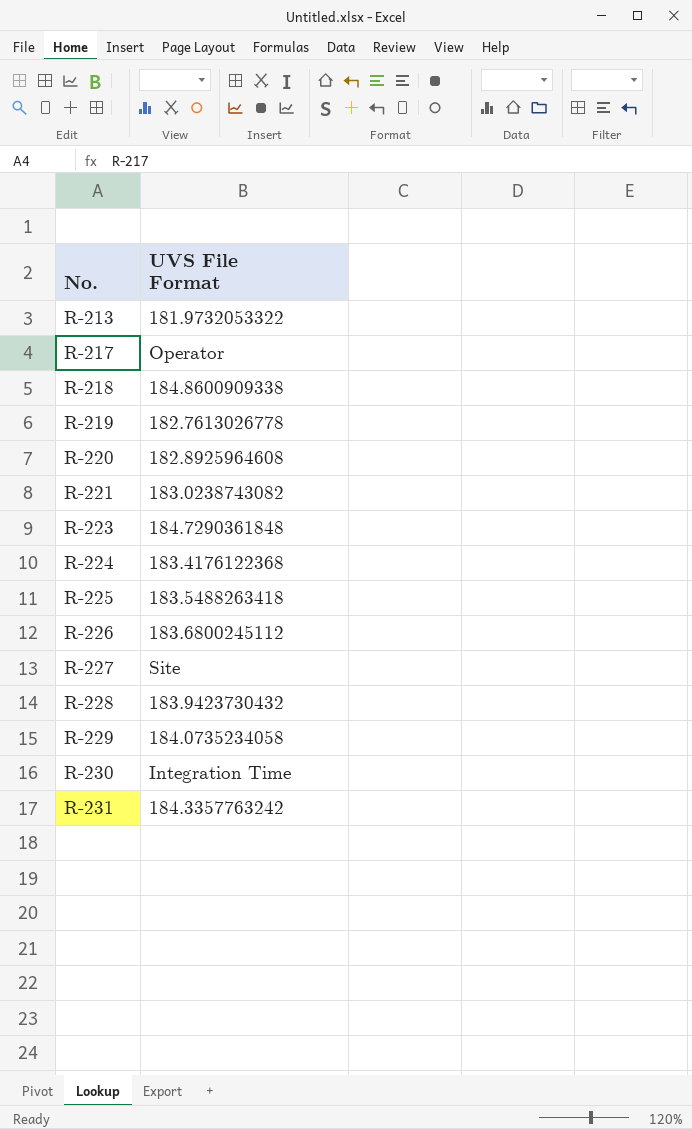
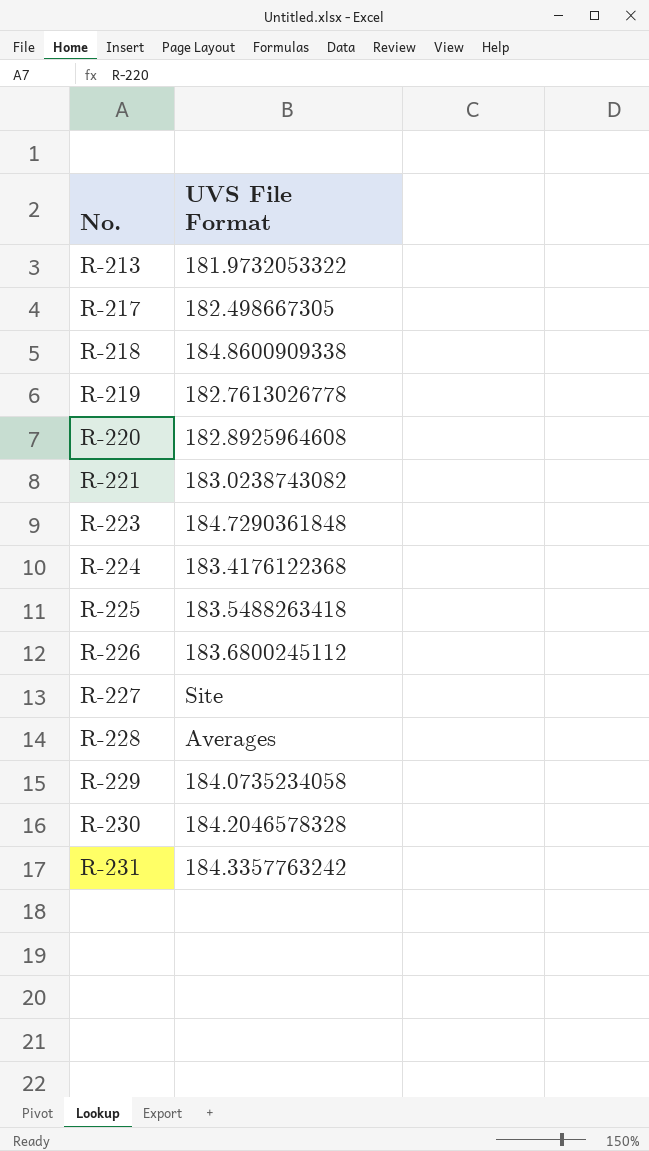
R-217 | UVS File Format: Operator -> 182.498667305
R-228 | UVS File Format: 183.9423730432 -> Averages
R-230 | UVS File Format: Integration Time -> 184.2046578328

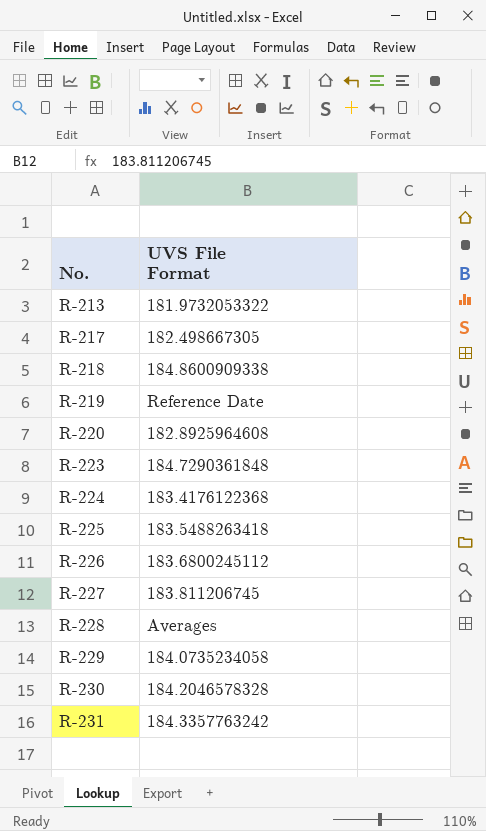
row R-221: 183.0238743082 -> none
R-219 | UVS File Format: 182.7613026778 -> Reference Date
R-227 | UVS File Format: Site -> 183.811206745

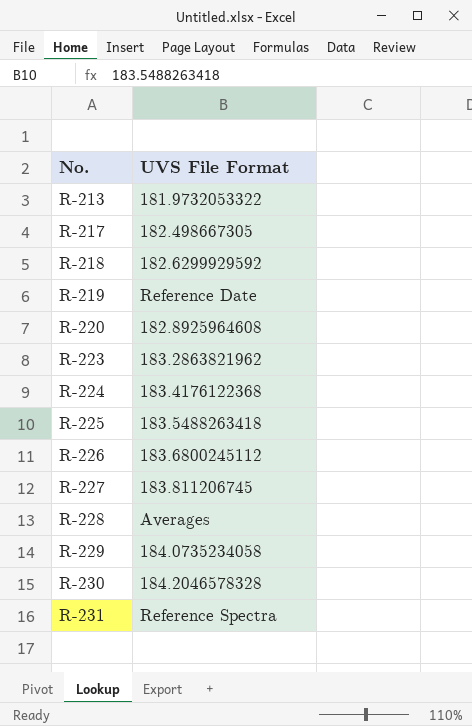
R-218 | UVS File Format: 184.8600909338 -> 182.6299929592
R-223 | UVS File Format: 184.7290361848 -> 183.2863821962
R-231 | UVS File Format: 184.3357763242 -> Reference Spectra

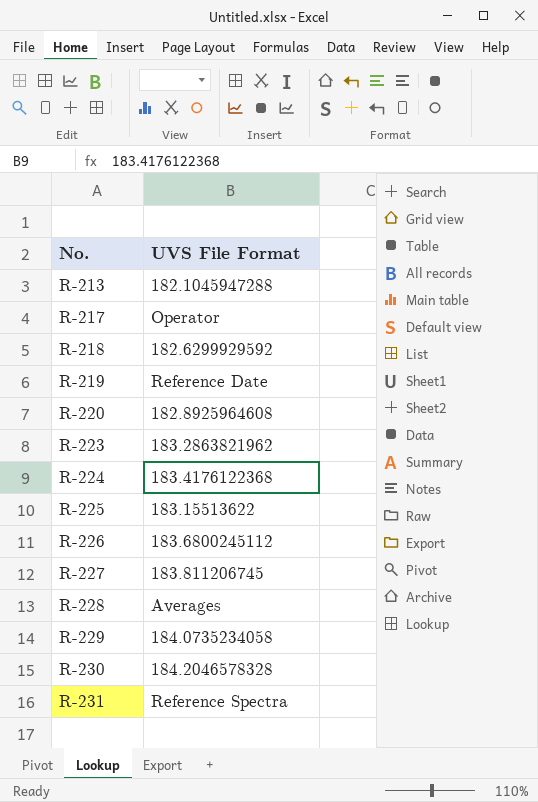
R-213 | UVS File Format: 181.9732053322 -> 182.1045947288
R-217 | UVS File Format: 182.498667305 -> Operator
R-225 | UVS File Format: 183.5488263418 -> 183.15513622

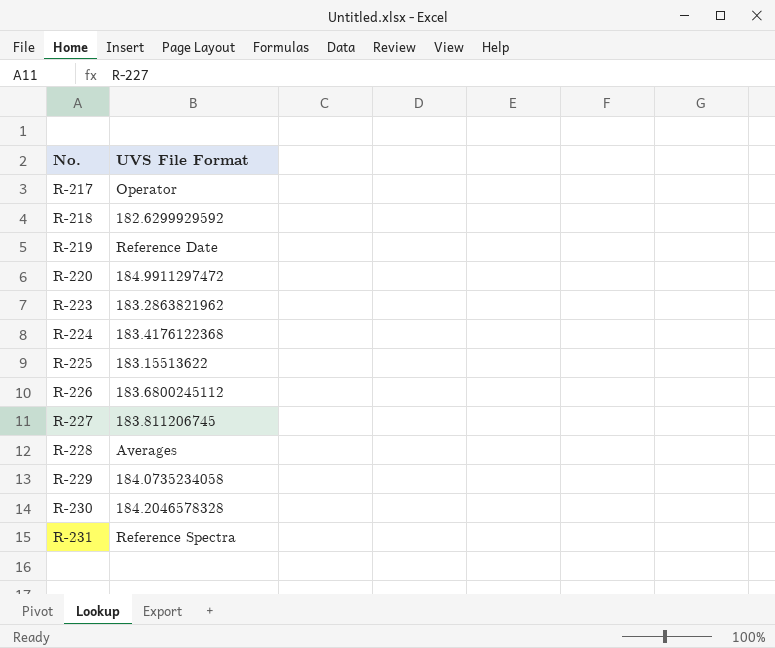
row R-213: 182.1045947288 -> none
R-220 | UVS File Format: 182.8925964608 -> 184.9911297472

